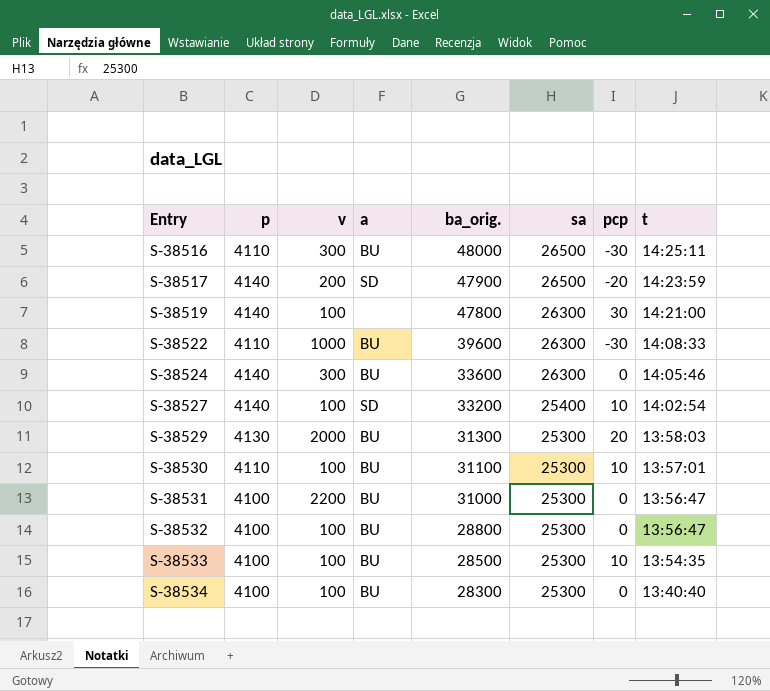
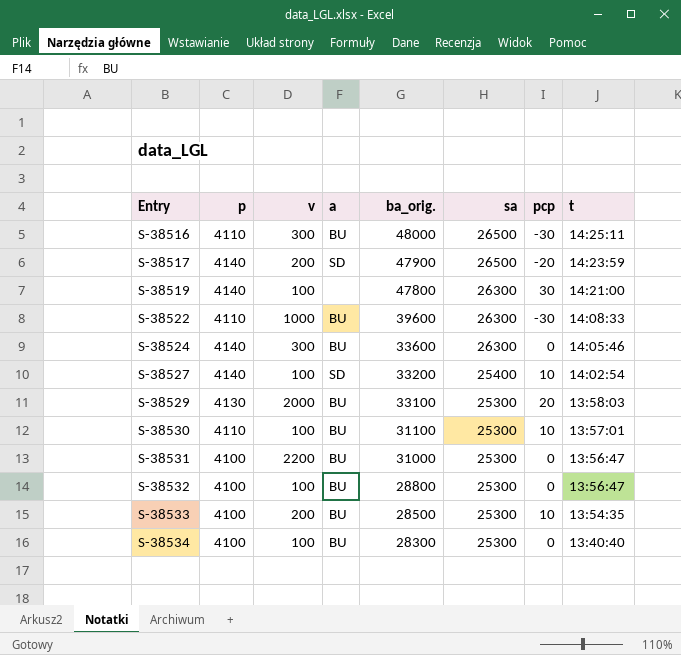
S-38529 | ba_orig.: 31300 -> 33100
S-38533 | v: 100 -> 200

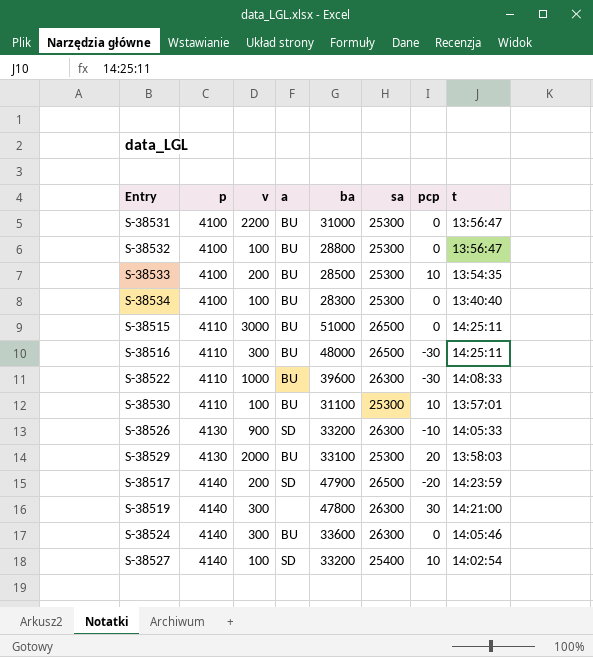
row order: Entry ascending -> p ascending
column name: ba_orig. -> ba
row S-38515: none -> 4110 | 3000 | BU | 51000 | 26500 | 0 | 14:25:11
row S-38526: none -> 4130 | 900 | SD | 33200 | 26300 | -10 | 14:05:33
S-38519 | v: 100 -> 300

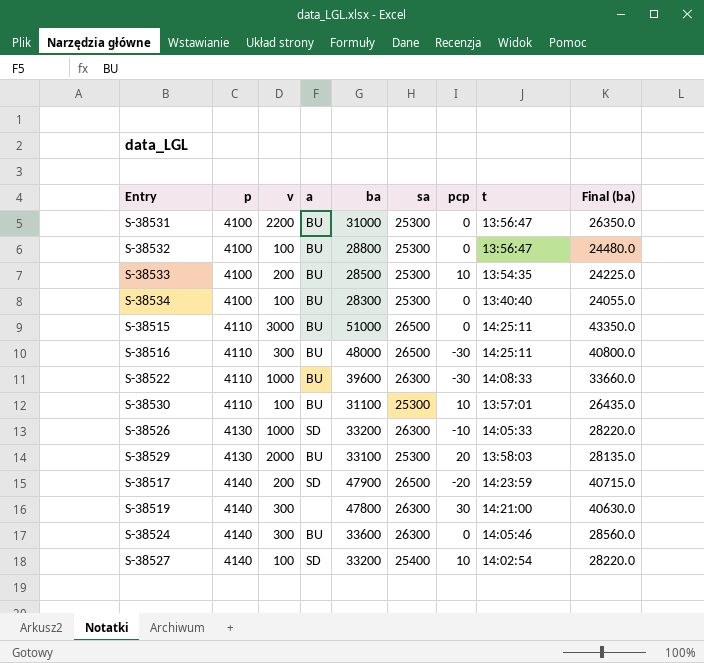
column Final (ba) | formula: none -> [ba] * 0.85
S-38526 | v: 900 -> 1000

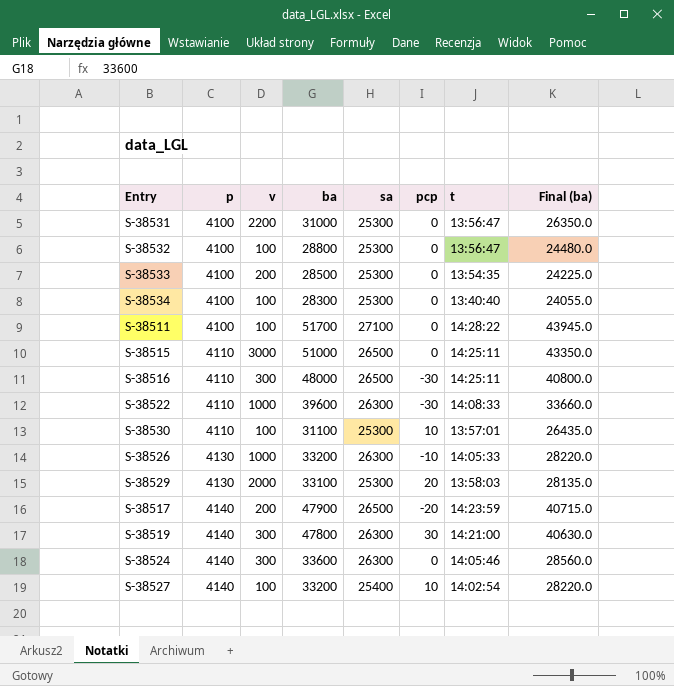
column a | position: 4 -> none
S-38533 | pcp: 10 -> 0
row S-38511: none -> 4100 | 100 | 51700 | 27100 | 0 | 14:28:22 | 43945.0

